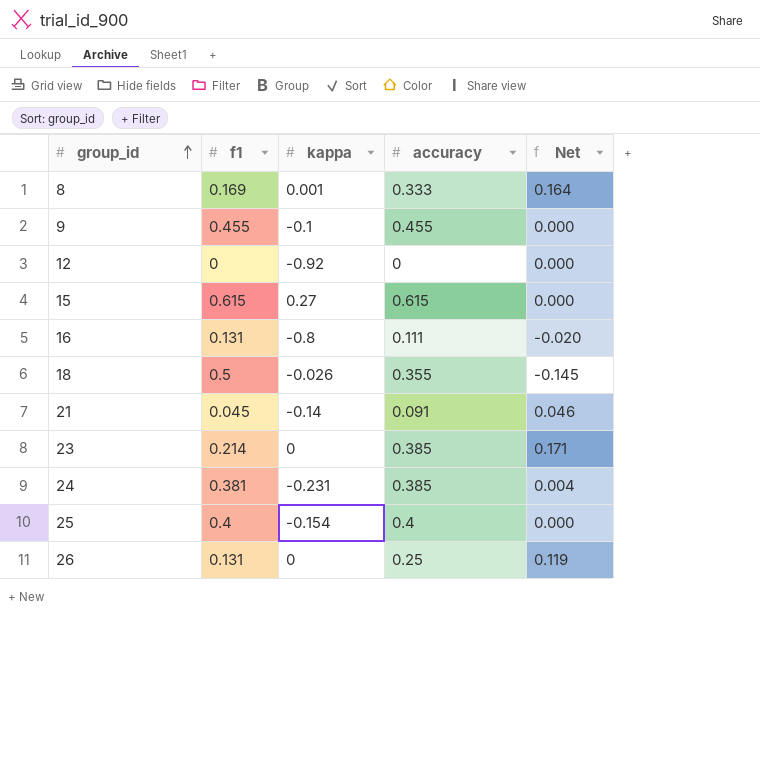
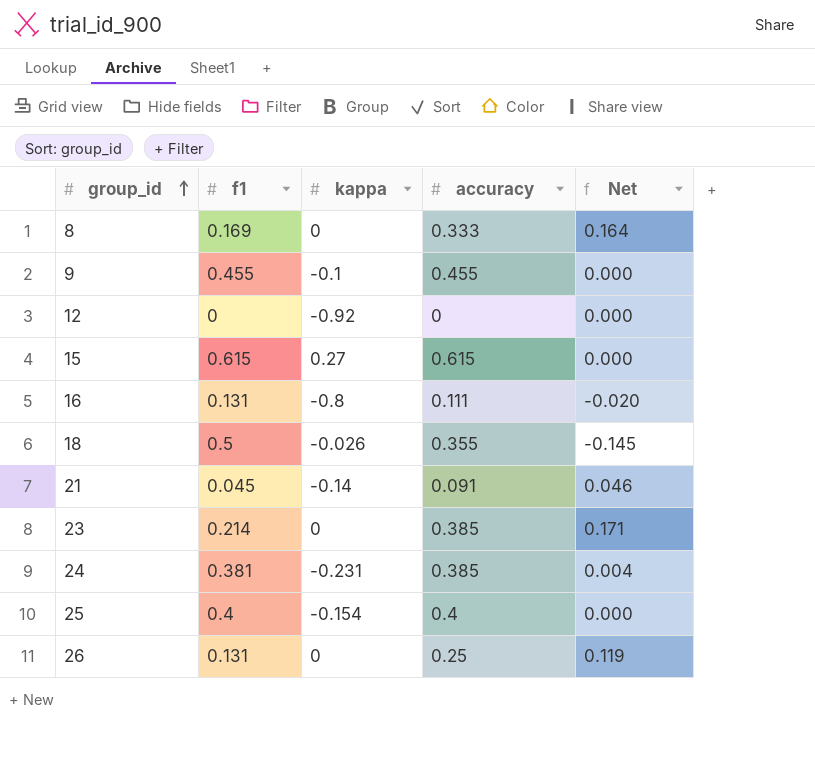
8 | kappa: 0.001 -> 0

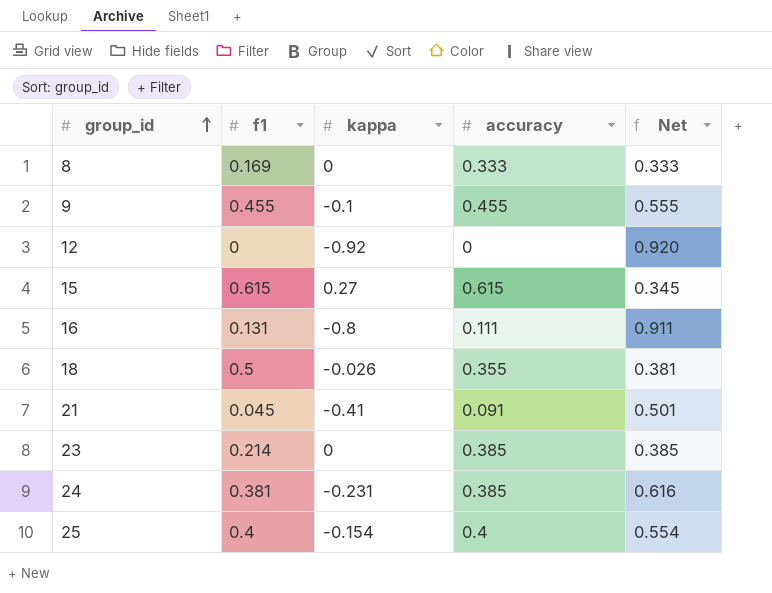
column Net | formula: [accuracy] - [f1] -> [accuracy] - [kappa]
row 26: 0.131 | 0 | 0.25 | 0.119 -> none
21 | kappa: -0.14 -> -0.41

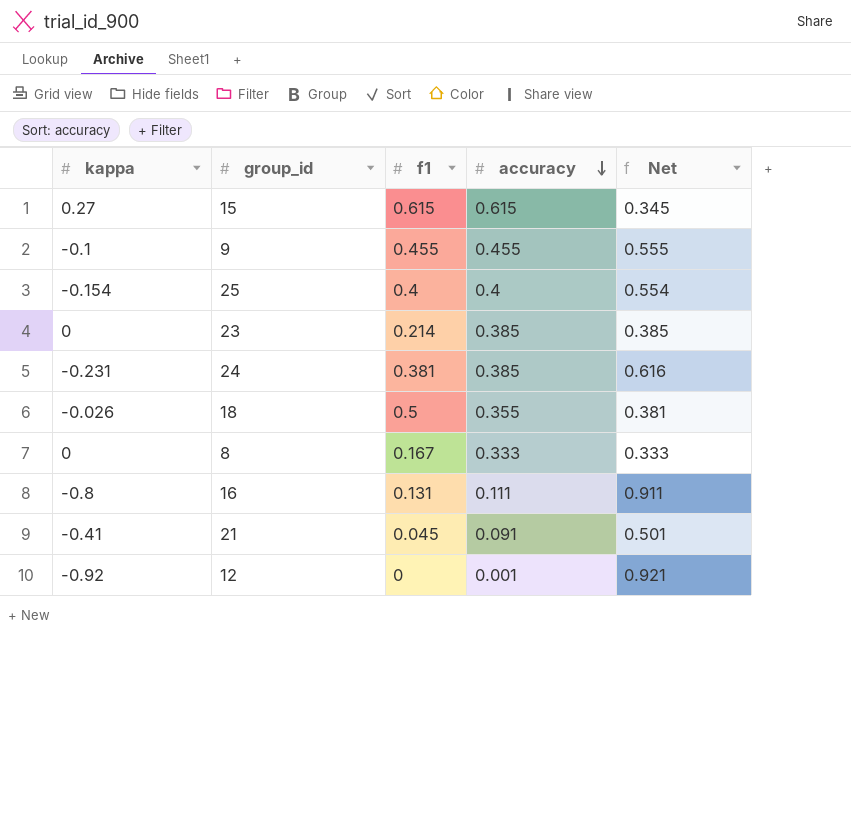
row order: group_id ascending -> accuracy descending
column kappa | position: 3 -> 1
8 | f1: 0.169 -> 0.167
12 | accuracy: 0 -> 0.001
12 | Net: 0.920 -> 0.921

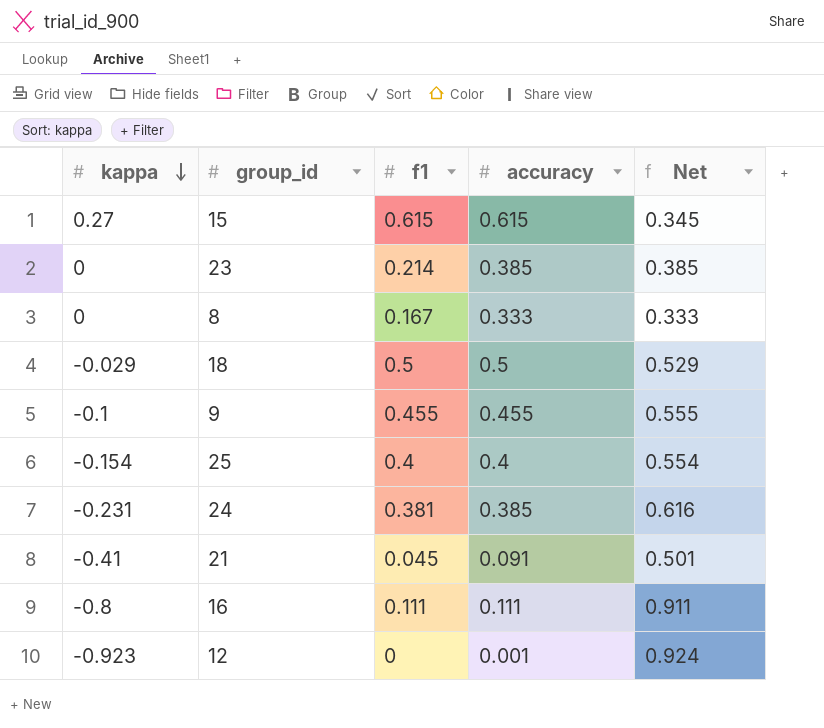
row order: accuracy descending -> kappa descending
18 | kappa: -0.026 -> -0.029
18 | accuracy: 0.355 -> 0.5
18 | Net: 0.381 -> 0.529
16 | f1: 0.131 -> 0.111
12 | kappa: -0.92 -> -0.923
12 | Net: 0.921 -> 0.924

